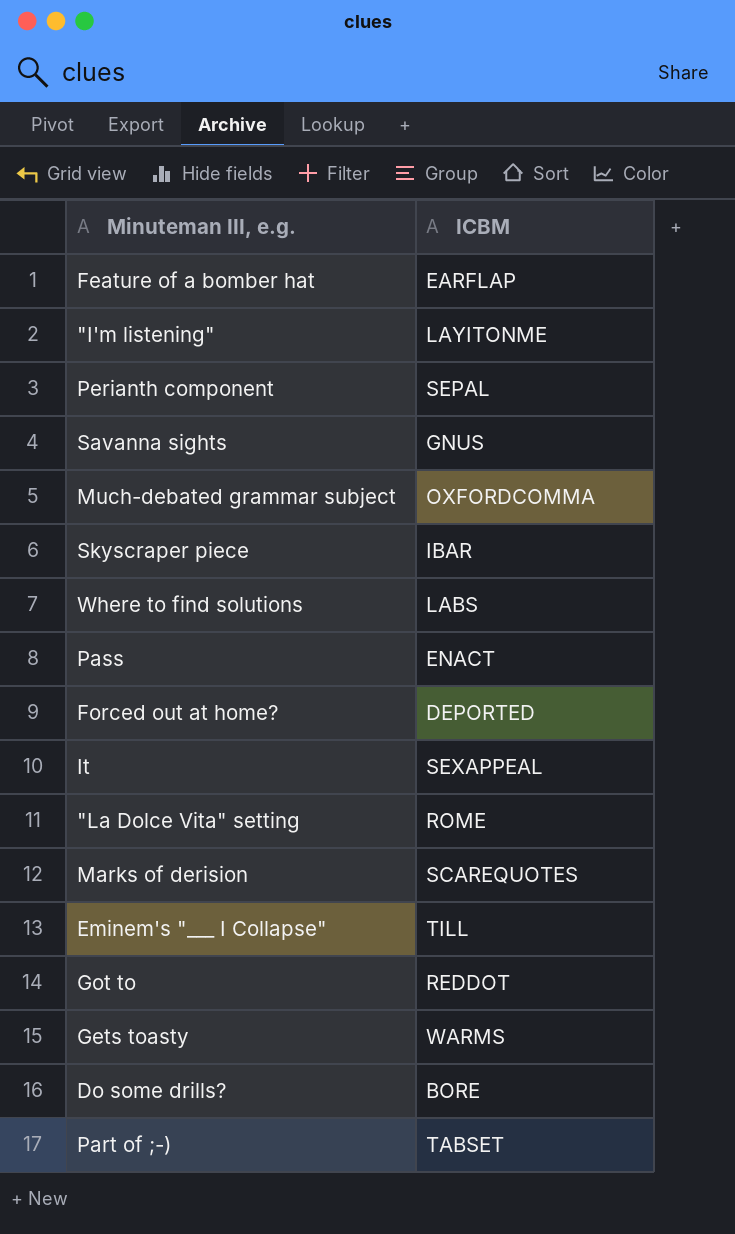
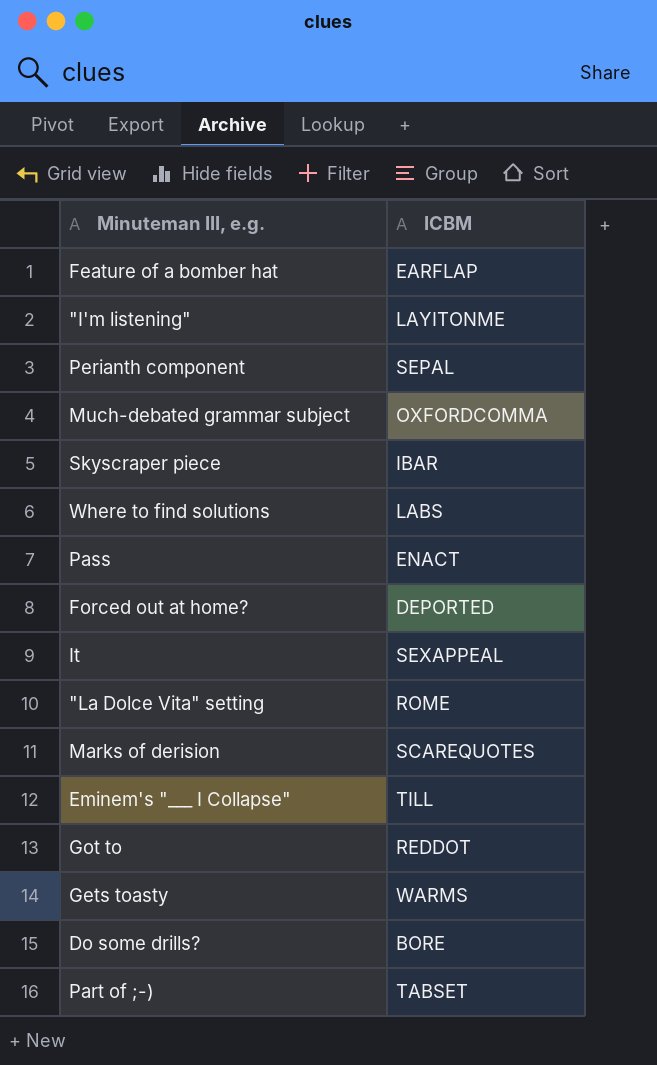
row Savanna sights: GNUS -> none

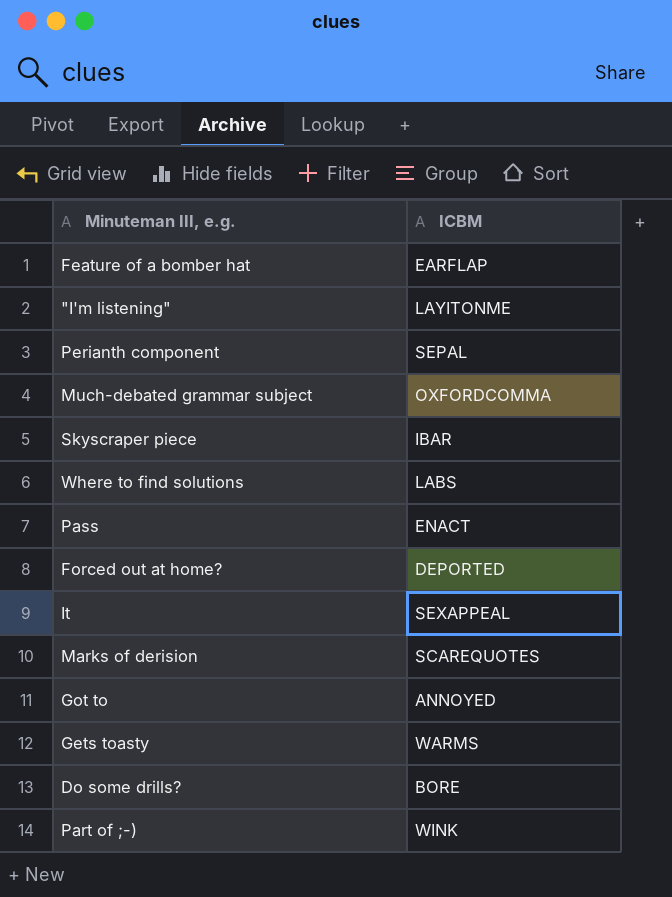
row "La Dolce Vita" setting: ROME -> none
row Eminem's "___ I Collapse": TILL -> none
Got to | ICBM: REDDOT -> ANNOYED
Part of ;-) | ICBM: TABSET -> WINK

